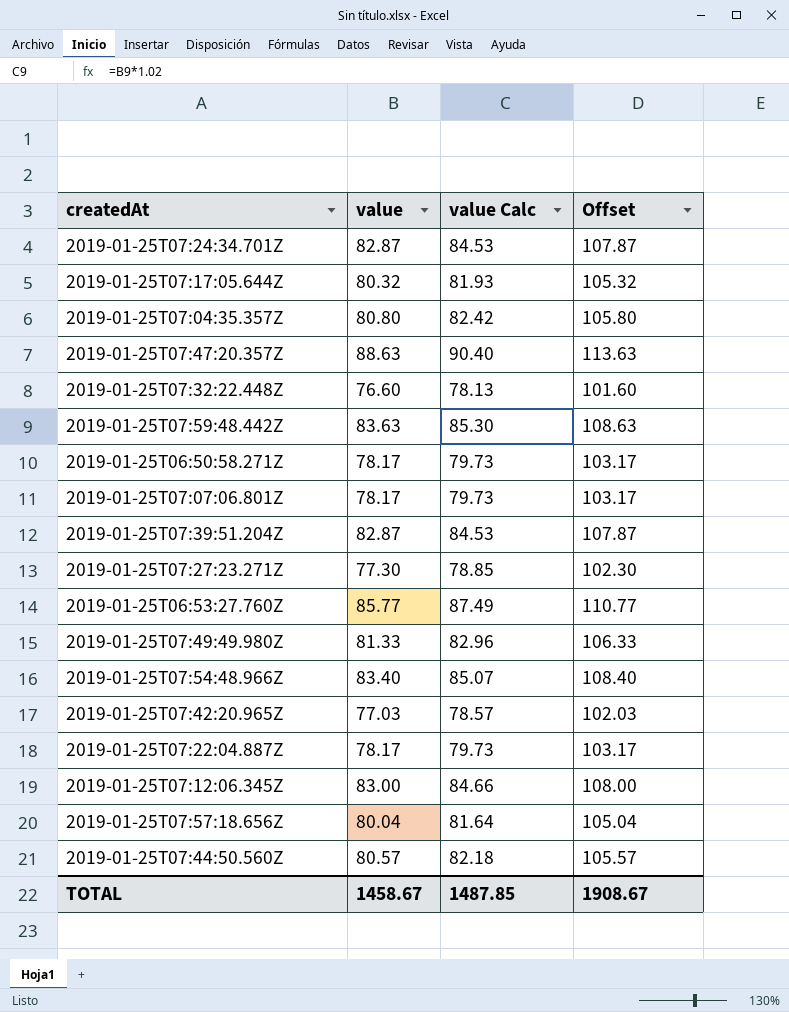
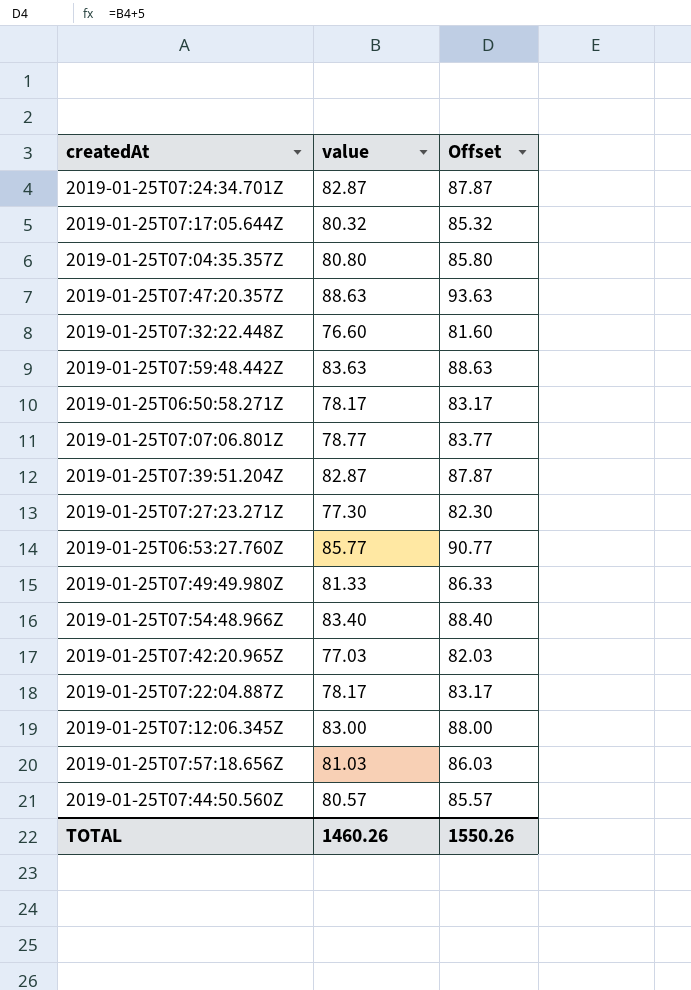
column value Calc | formula: [value] * 1.02 -> none
column Offset | formula: [value] + 25 -> [value] + 5
2019-01-25T07:07:06.801Z | value: 78.17 -> 78.77
2019-01-25T07:57:18.656Z | value: 80.04 -> 81.03
TOTAL | value: 1458.67 -> 1460.26
TOTAL | Offset: 1908.67 -> 1550.26

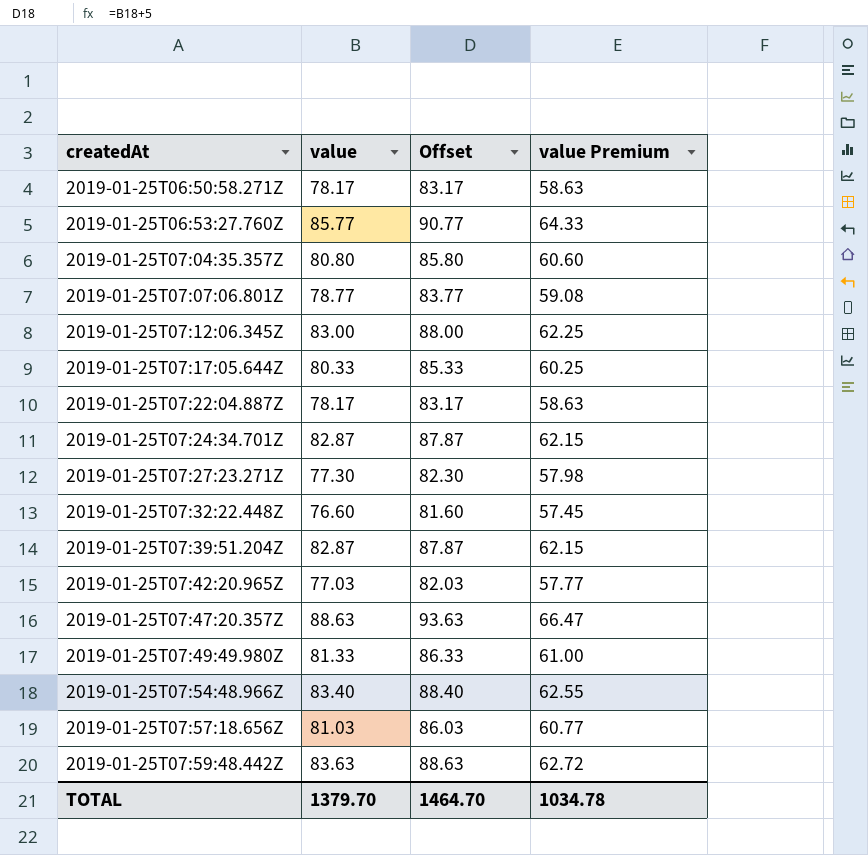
row order: none -> createdAt ascending
column value Premium | formula: none -> [value] * 0.75
row 2019-01-25T07:44:50.560Z: 80.57 | 85.57 -> none
2019-01-25T07:17:05.644Z | value: 80.32 -> 80.33
2019-01-25T07:17:05.644Z | Offset: 85.32 -> 85.33
TOTAL | value: 1460.26 -> 1379.70
TOTAL | Offset: 1550.26 -> 1464.70

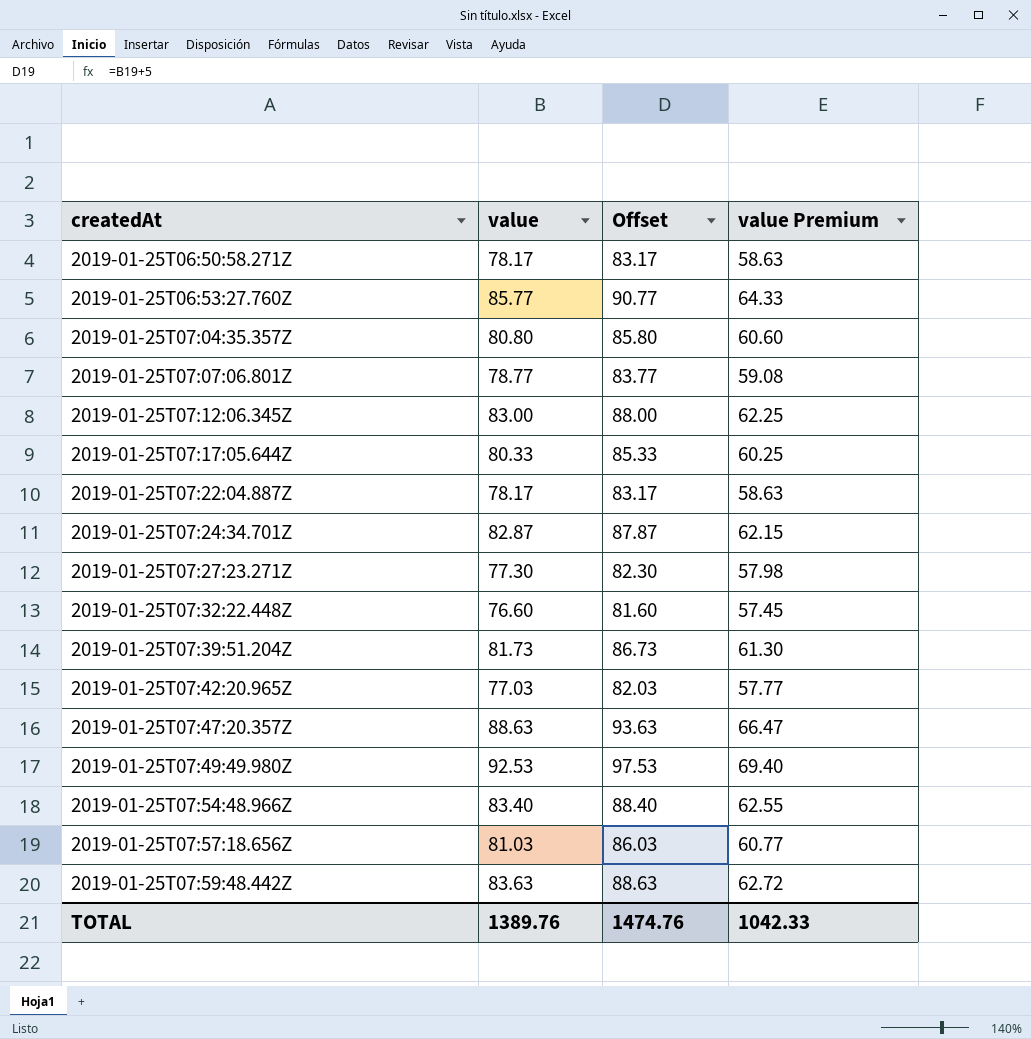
2019-01-25T07:39:51.204Z | value: 82.87 -> 81.73
2019-01-25T07:39:51.204Z | Offset: 87.87 -> 86.73
2019-01-25T07:39:51.204Z | value Premium: 62.15 -> 61.30
2019-01-25T07:49:49.980Z | value: 81.33 -> 92.53
2019-01-25T07:49:49.980Z | Offset: 86.33 -> 97.53
2019-01-25T07:49:49.980Z | value Premium: 61.00 -> 69.40
TOTAL | value: 1379.70 -> 1389.76
TOTAL | Offset: 1464.70 -> 1474.76
TOTAL | value Premium: 1034.78 -> 1042.33

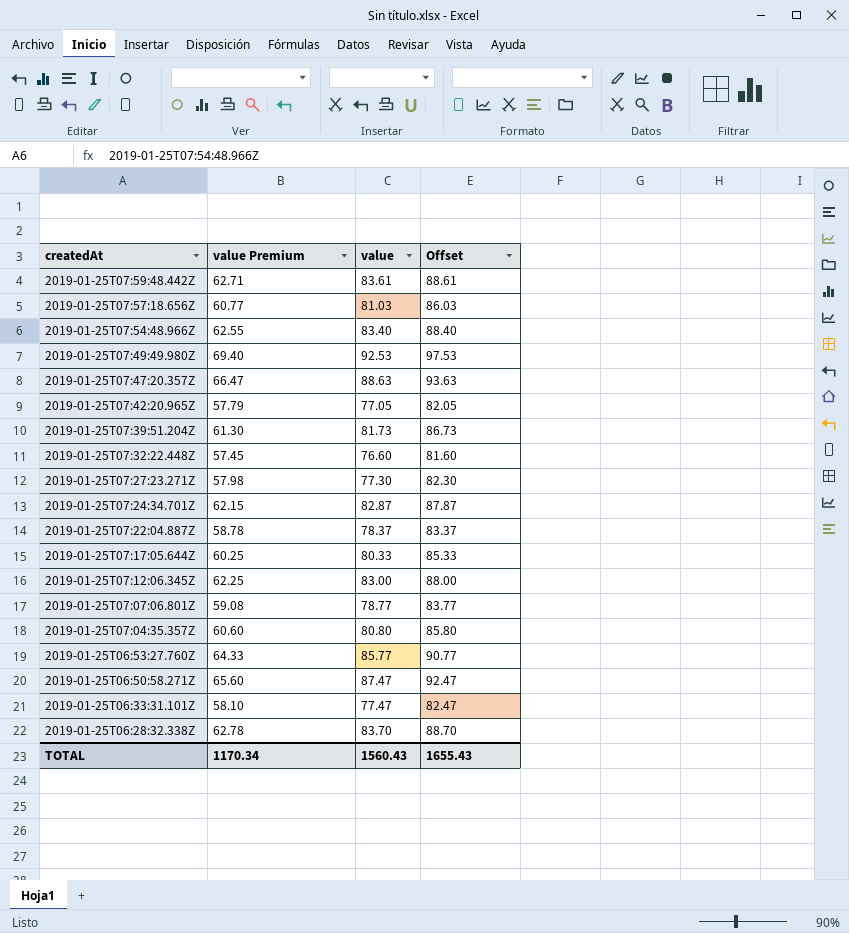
row order: createdAt ascending -> createdAt descending
column value Premium | position: 4 -> 2
2019-01-25T07:59:48.442Z | value Premium: 62.72 -> 62.71
2019-01-25T07:59:48.442Z | value: 83.63 -> 83.61
2019-01-25T07:59:48.442Z | Offset: 88.63 -> 88.61
2019-01-25T07:42:20.965Z | value Premium: 57.77 -> 57.79
2019-01-25T07:42:20.965Z | value: 77.03 -> 77.05
2019-01-25T07:42:20.965Z | Offset: 82.03 -> 82.05
2019-01-25T07:22:04.887Z | value Premium: 58.63 -> 58.78
2019-01-25T07:22:04.887Z | value: 78.17 -> 78.37
2019-01-25T07:22:04.887Z | Offset: 83.17 -> 83.37
2019-01-25T06:50:58.271Z | value Premium: 58.63 -> 65.60
2019-01-25T06:50:58.271Z | value: 78.17 -> 87.47
2019-01-25T06:50:58.271Z | Offset: 83.17 -> 92.47
row 2019-01-25T06:33:31.101Z: none -> 58.10 | 77.47 | 82.47
row 2019-01-25T06:28:32.338Z: none -> 62.78 | 83.70 | 88.70
TOTAL | value Premium: 1042.33 -> 1170.34
TOTAL | value: 1389.76 -> 1560.43
TOTAL | Offset: 1474.76 -> 1655.43

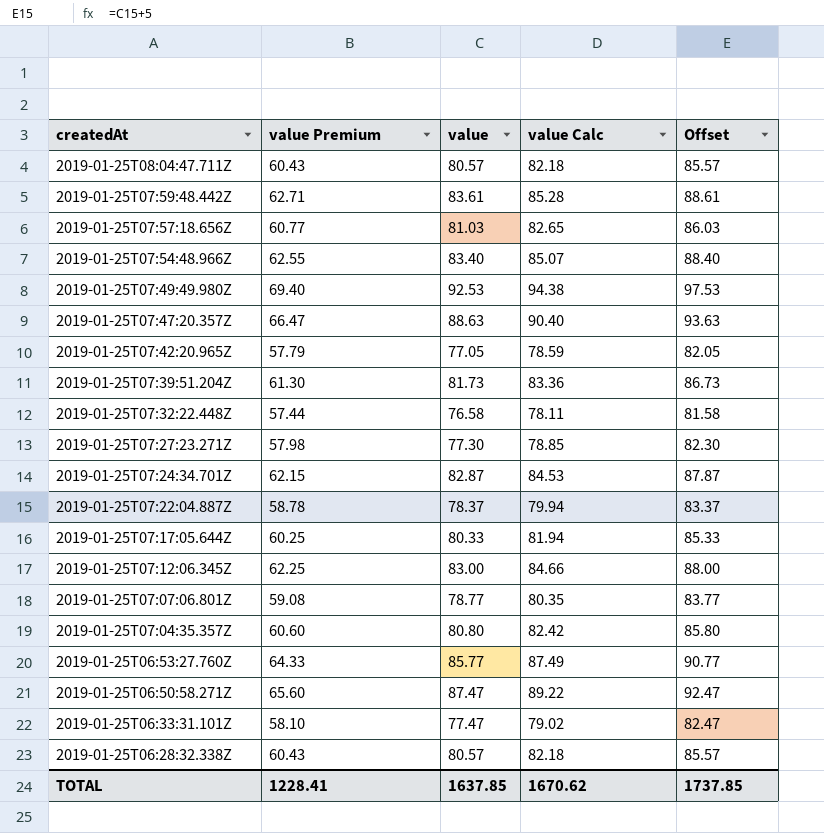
column value Calc | formula: none -> [value] * 1.02
row 2019-01-25T08:04:47.711Z: none -> 60.43 | 80.57 | 82.18 | 85.57
2019-01-25T07:32:22.448Z | value Premium: 57.45 -> 57.44
2019-01-25T07:32:22.448Z | value: 76.60 -> 76.58
2019-01-25T07:32:22.448Z | Offset: 81.60 -> 81.58
2019-01-25T06:28:32.338Z | value Premium: 62.78 -> 60.43
2019-01-25T06:28:32.338Z | value: 83.70 -> 80.57
2019-01-25T06:28:32.338Z | Offset: 88.70 -> 85.57
TOTAL | value Premium: 1170.34 -> 1228.41
TOTAL | value: 1560.43 -> 1637.85
TOTAL | Offset: 1655.43 -> 1737.85

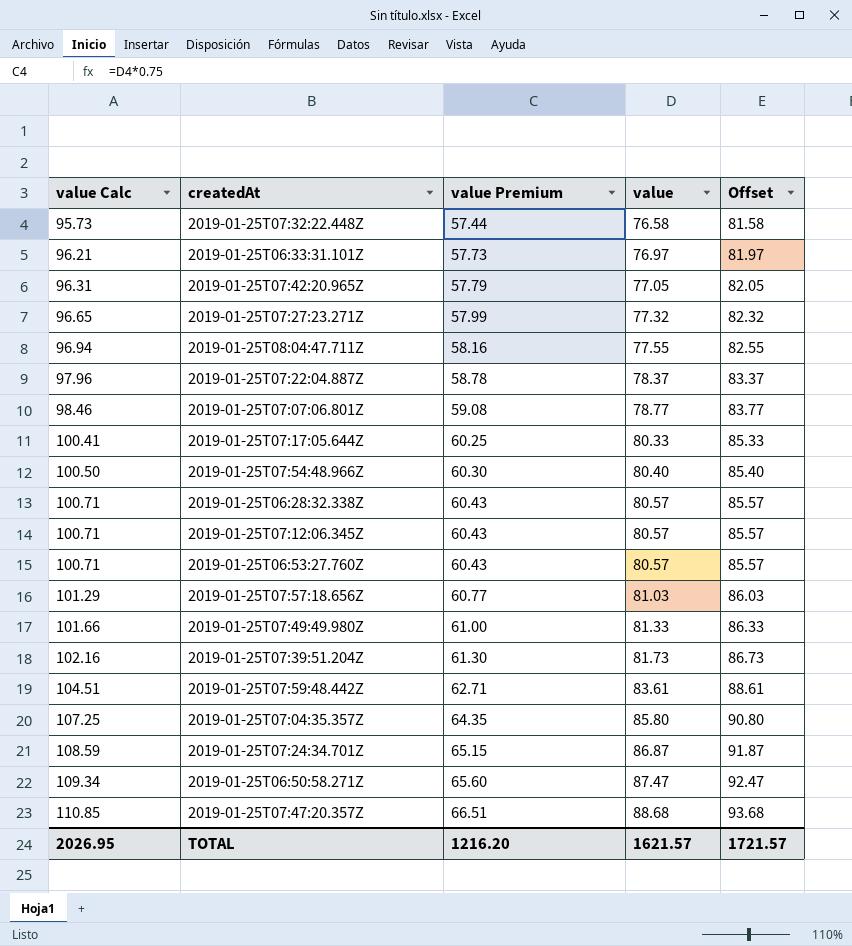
row order: createdAt descending -> value Calc ascending
column value Calc | formula: [value] * 1.02 -> [value] * 1.25
column value Calc | position: 4 -> 1
2019-01-25T06:33:31.101Z | value Premium: 58.10 -> 57.73
2019-01-25T06:33:31.101Z | value: 77.47 -> 76.97
2019-01-25T06:33:31.101Z | Offset: 82.47 -> 81.97
2019-01-25T07:27:23.271Z | value Premium: 57.98 -> 57.99
2019-01-25T07:27:23.271Z | value: 77.30 -> 77.32
2019-01-25T07:27:23.271Z | Offset: 82.30 -> 82.32
2019-01-25T08:04:47.711Z | value Premium: 60.43 -> 58.16
2019-01-25T08:04:47.711Z | value: 80.57 -> 77.55
2019-01-25T08:04:47.711Z | Offset: 85.57 -> 82.55
2019-01-25T07:54:48.966Z | value Premium: 62.55 -> 60.30
2019-01-25T07:54:48.966Z | value: 83.40 -> 80.40
2019-01-25T07:54:48.966Z | Offset: 88.40 -> 85.40
2019-01-25T07:12:06.345Z | value Premium: 62.25 -> 60.43
2019-01-25T07:12:06.345Z | value: 83.00 -> 80.57
2019-01-25T07:12:06.345Z | Offset: 88.00 -> 85.57
2019-01-25T06:53:27.760Z | value Premium: 64.33 -> 60.43
2019-01-25T06:53:27.760Z | value: 85.77 -> 80.57
2019-01-25T06:53:27.760Z | Offset: 90.77 -> 85.57
2019-01-25T07:49:49.980Z | value Premium: 69.40 -> 61.00
2019-01-25T07:49:49.980Z | value: 92.53 -> 81.33
2019-01-25T07:49:49.980Z | Offset: 97.53 -> 86.33
2019-01-25T07:04:35.357Z | value Premium: 60.60 -> 64.35
2019-01-25T07:04:35.357Z | value: 80.80 -> 85.80
2019-01-25T07:04:35.357Z | Offset: 85.80 -> 90.80
2019-01-25T07:24:34.701Z | value Premium: 62.15 -> 65.15
2019-01-25T07:24:34.701Z | value: 82.87 -> 86.87
2019-01-25T07:24:34.701Z | Offset: 87.87 -> 91.87
2019-01-25T07:47:20.357Z | value Premium: 66.47 -> 66.51
2019-01-25T07:47:20.357Z | value: 88.63 -> 88.68
2019-01-25T07:47:20.357Z | Offset: 93.63 -> 93.68
TOTAL | value Calc: 1670.62 -> 2026.95
TOTAL | value Premium: 1228.41 -> 1216.20
TOTAL | value: 1637.85 -> 1621.57
TOTAL | Offset: 1737.85 -> 1721.57

